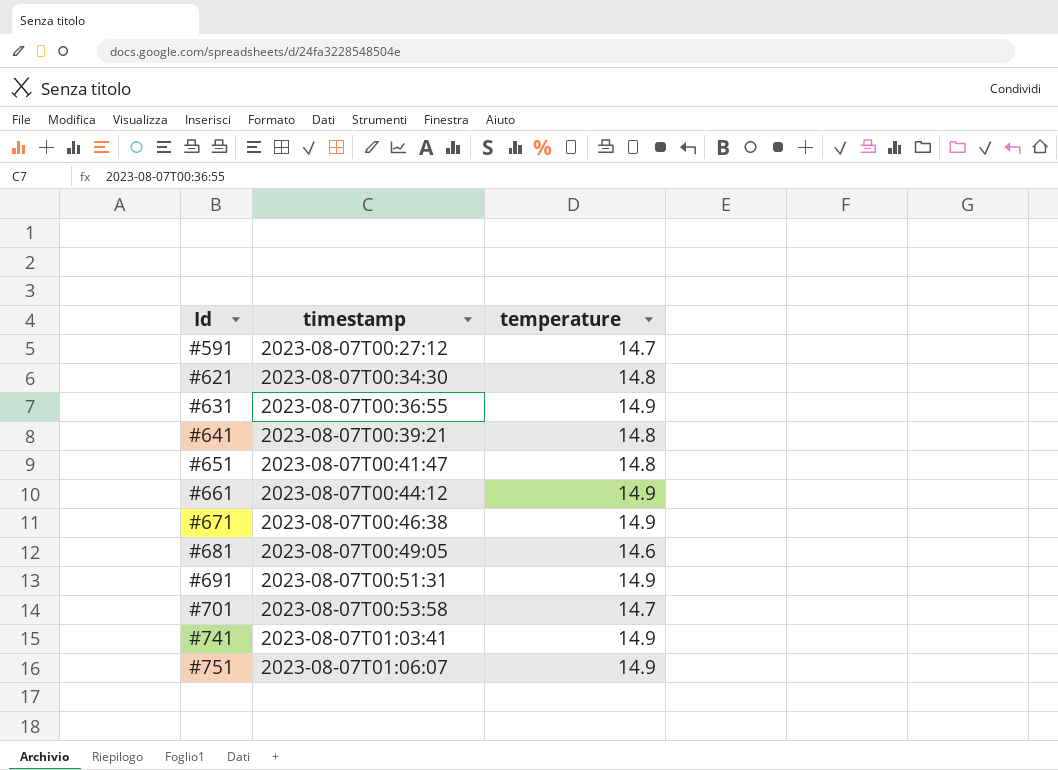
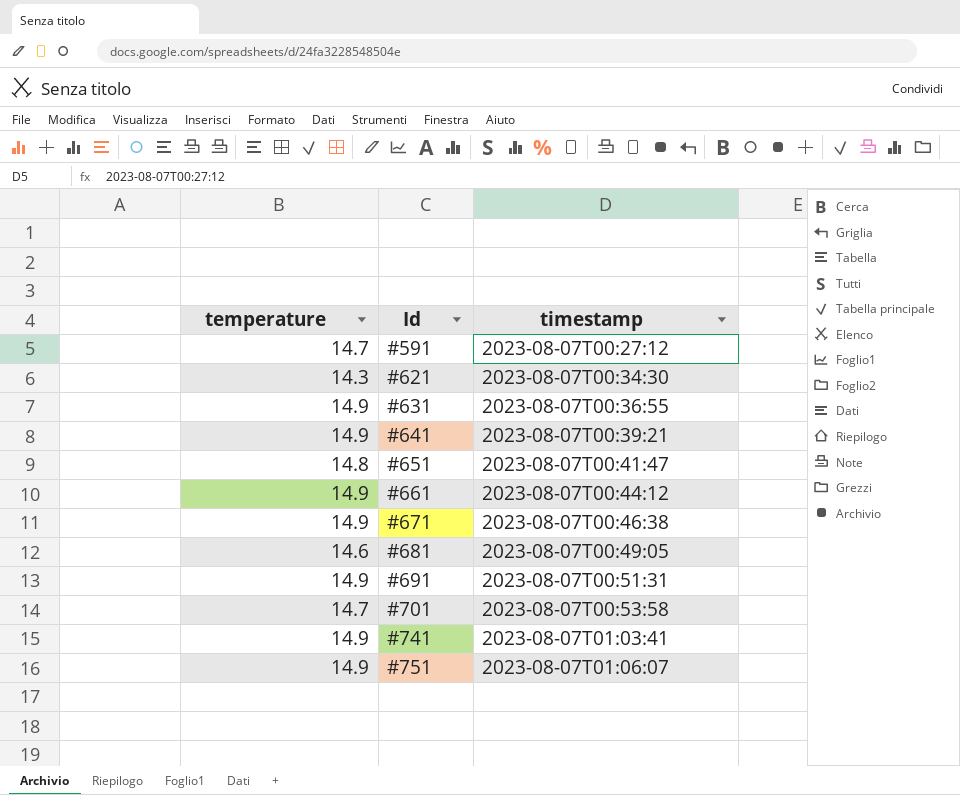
column temperature | position: 3 -> 1
#621 | temperature: 14.8 -> 14.3
#641 | temperature: 14.8 -> 14.9

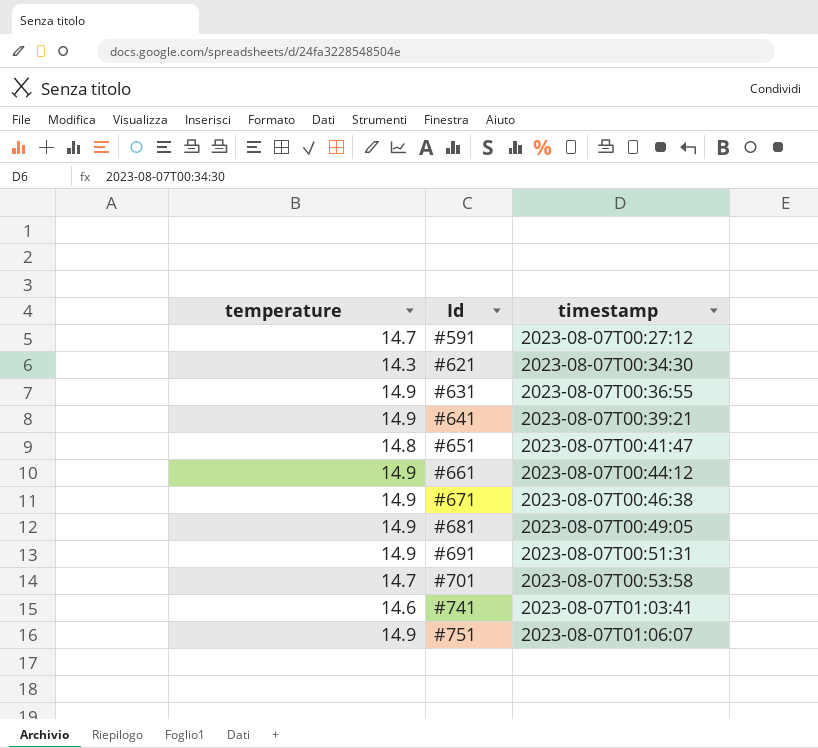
#681 | temperature: 14.6 -> 14.9
#741 | temperature: 14.9 -> 14.6

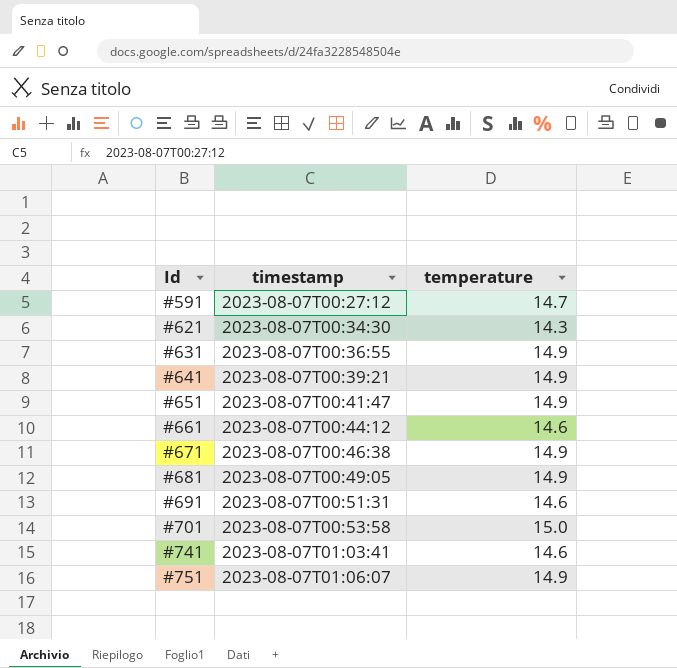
column temperature | position: 1 -> 3
#651 | temperature: 14.8 -> 14.9
#661 | temperature: 14.9 -> 14.6
#691 | temperature: 14.9 -> 14.6
#701 | temperature: 14.7 -> 15.0

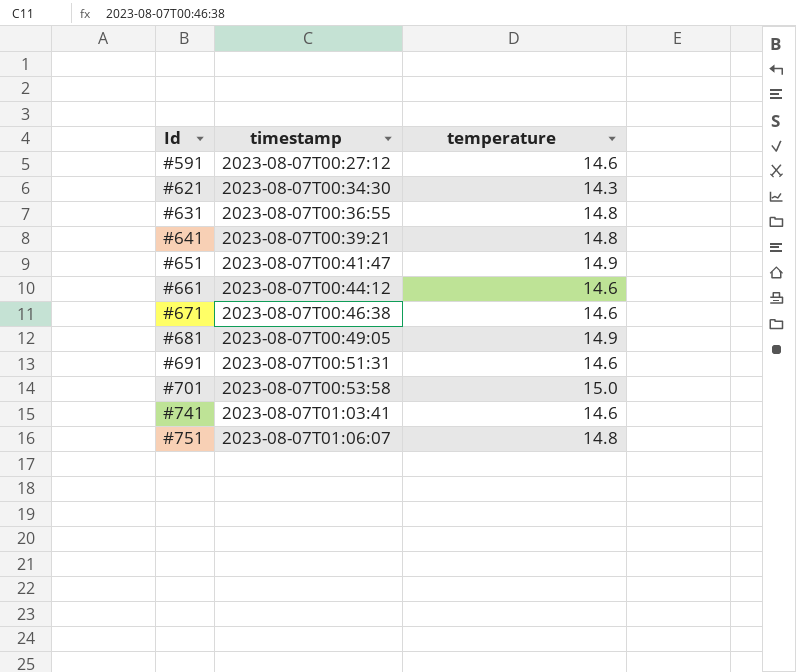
#591 | temperature: 14.7 -> 14.6
#631 | temperature: 14.9 -> 14.8
#641 | temperature: 14.9 -> 14.8
#671 | temperature: 14.9 -> 14.6
#751 | temperature: 14.9 -> 14.8

